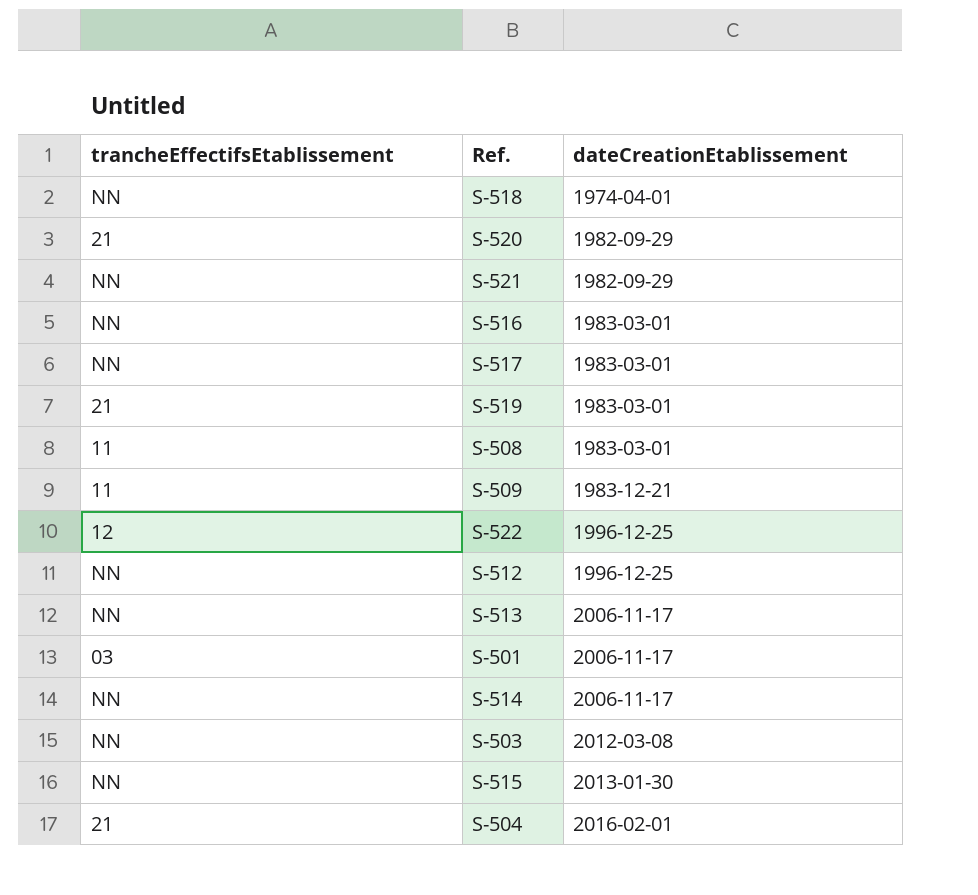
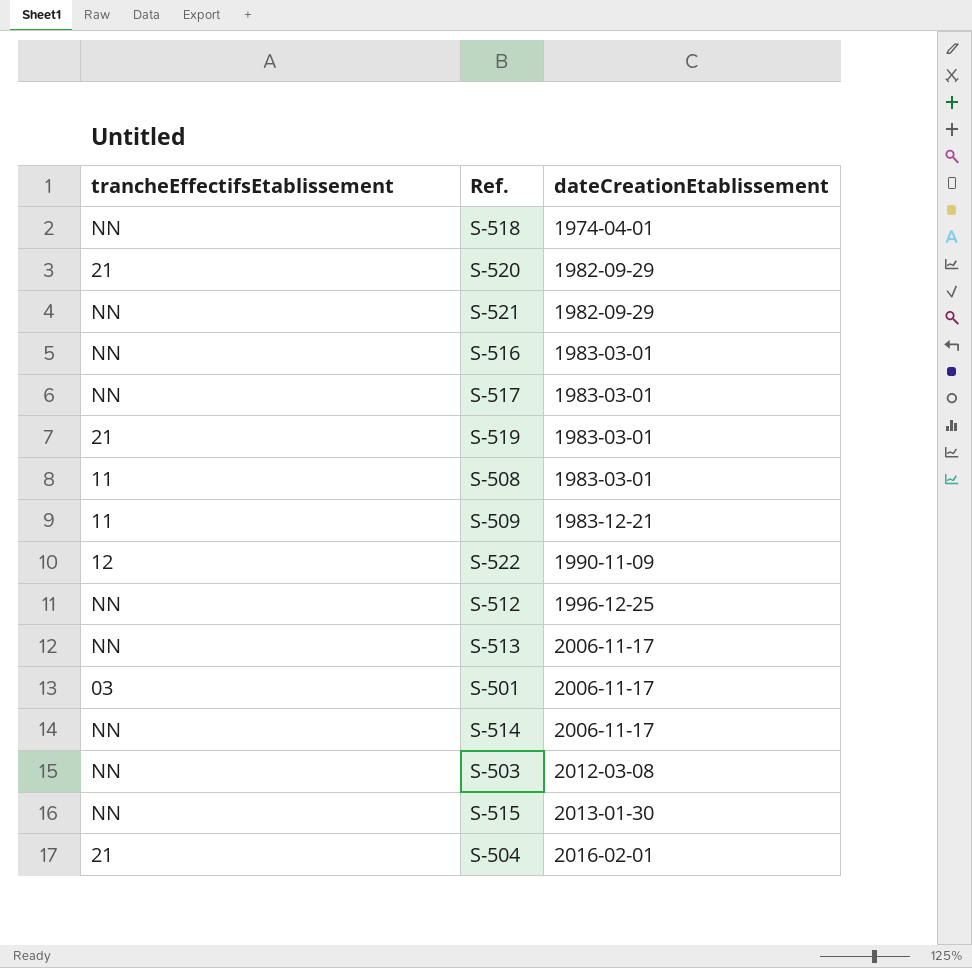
S-522 | dateCreationEtablissement: 1996-12-25 -> 1990-11-09

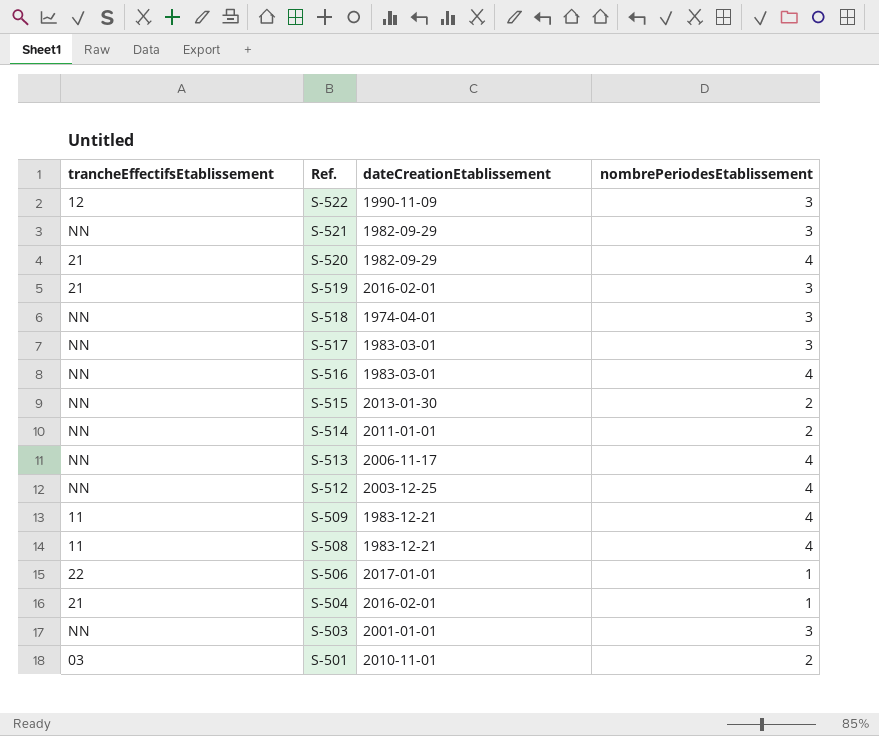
row order: dateCreationEtablissement ascending -> Ref. descending
column nombrePeriodesEtablissement | position: none -> 4
S-519 | dateCreationEtablissement: 1983-03-01 -> 2016-02-01
S-514 | dateCreationEtablissement: 2006-11-17 -> 2011-01-01
S-512 | dateCreationEtablissement: 1996-12-25 -> 2003-12-25
S-508 | dateCreationEtablissement: 1983-03-01 -> 1983-12-21
row S-506: none -> 22 | 2017-01-01 | 1
S-503 | dateCreationEtablissement: 2012-03-08 -> 2001-01-01
S-501 | dateCreationEtablissement: 2006-11-17 -> 2010-11-01

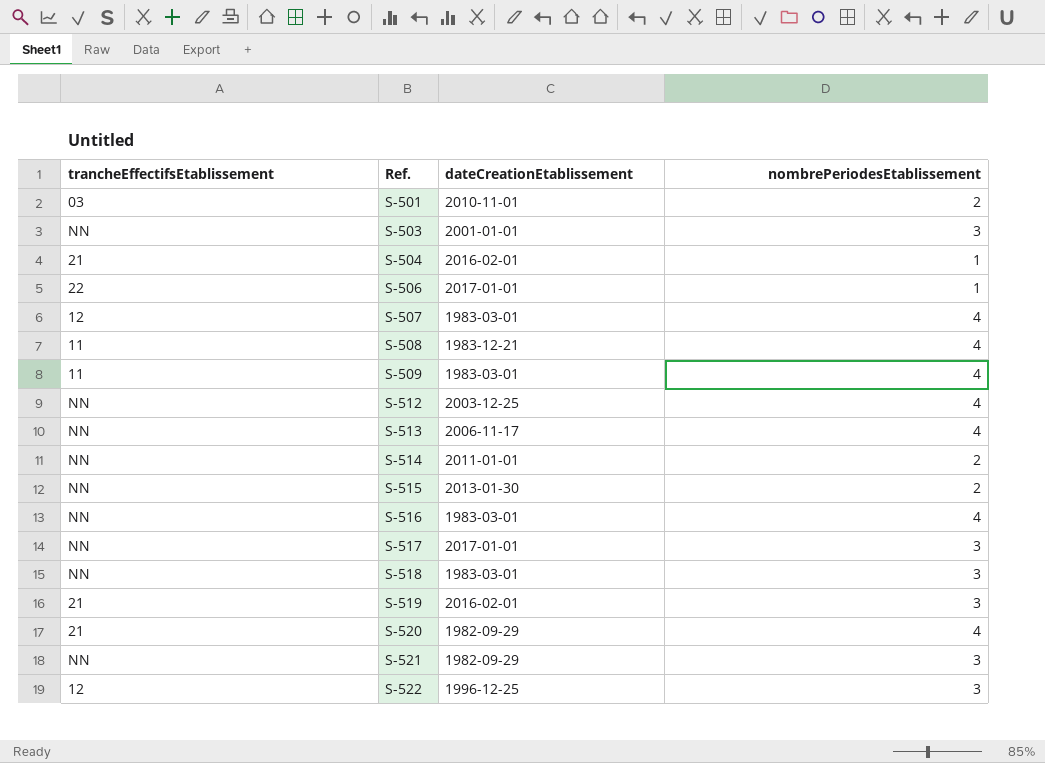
row order: Ref. descending -> Ref. ascending
row S-507: none -> 12 | 1983-03-01 | 4
S-509 | dateCreationEtablissement: 1983-12-21 -> 1983-03-01
S-517 | dateCreationEtablissement: 1983-03-01 -> 2017-01-01
S-518 | dateCreationEtablissement: 1974-04-01 -> 1983-03-01
S-522 | dateCreationEtablissement: 1990-11-09 -> 1996-12-25

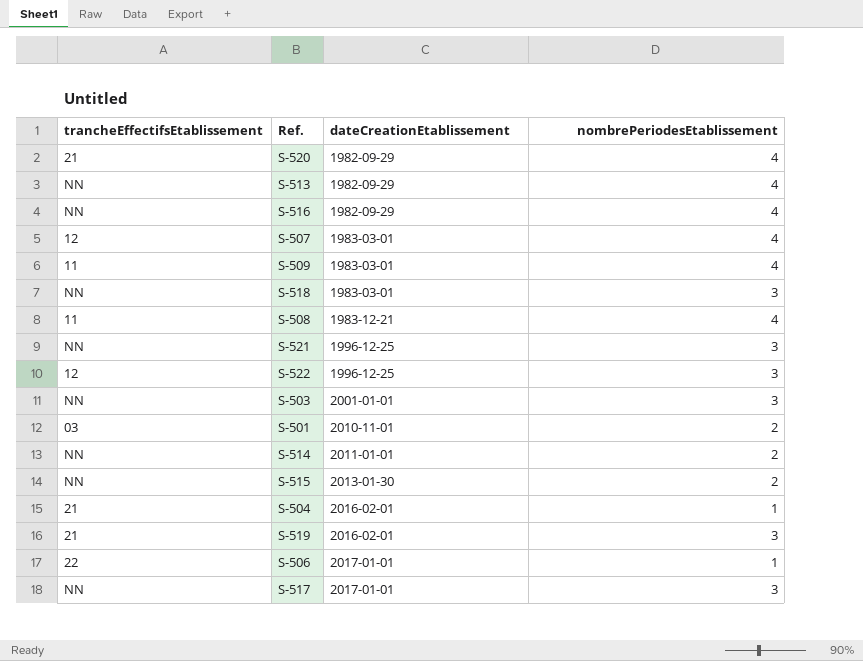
row order: Ref. ascending -> dateCreationEtablissement ascending
row S-512: NN | 2003-12-25 | 4 -> none
S-513 | dateCreationEtablissement: 2006-11-17 -> 1982-09-29
S-516 | dateCreationEtablissement: 1983-03-01 -> 1982-09-29
S-521 | dateCreationEtablissement: 1982-09-29 -> 1996-12-25

